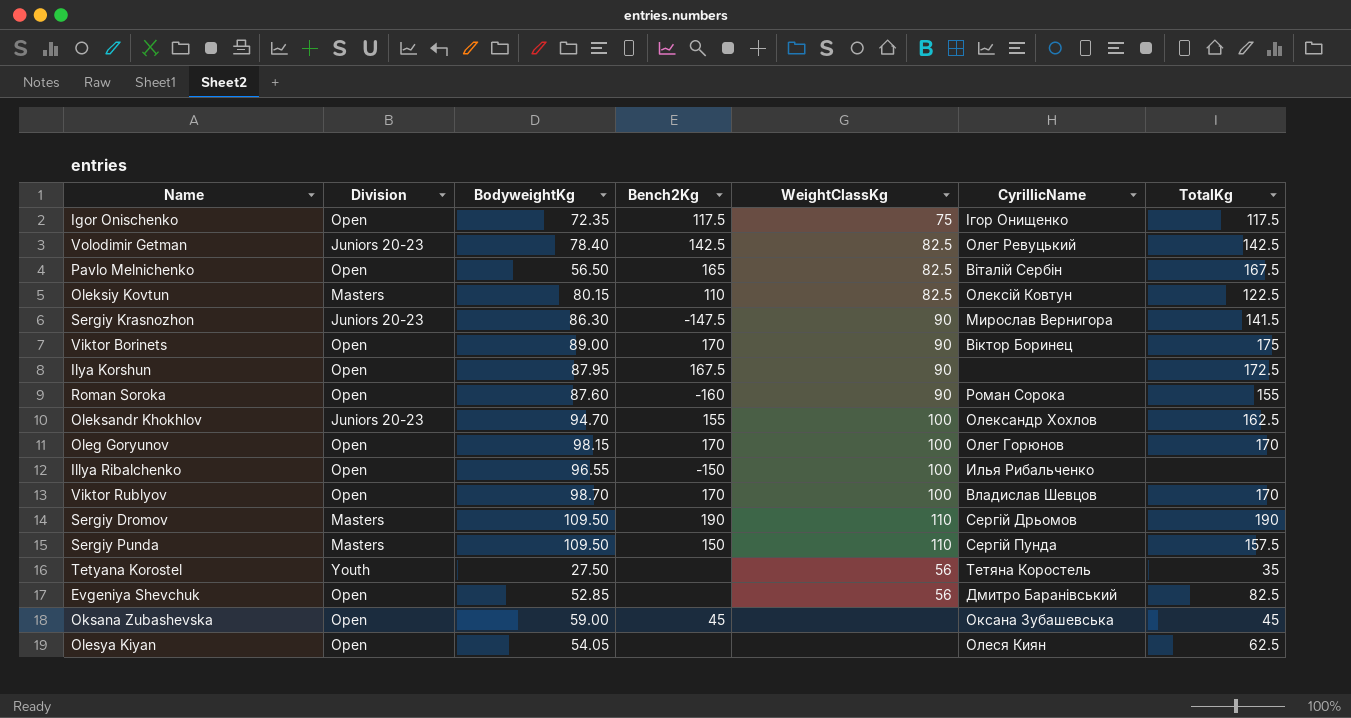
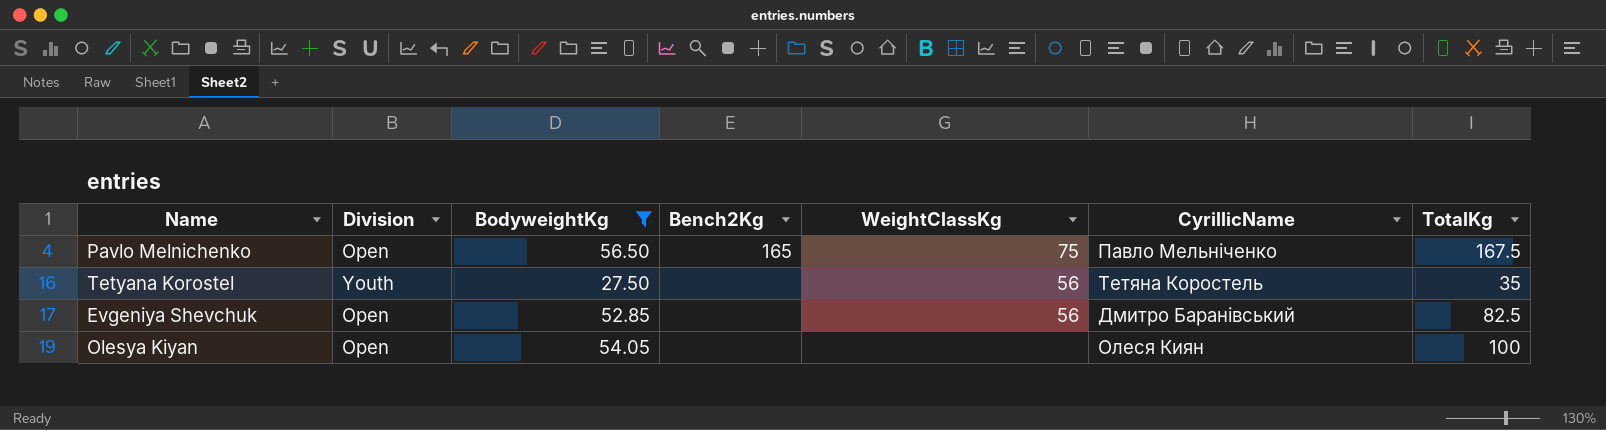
filter: none -> BodyweightKg <= 56.50
Pavlo Melnichenko | WeightClassKg: 82.5 -> 75
Pavlo Melnichenko | CyrillicName: Віталій Сербін -> Павло Мельніченко
Olesya Kiyan | TotalKg: 62.5 -> 100

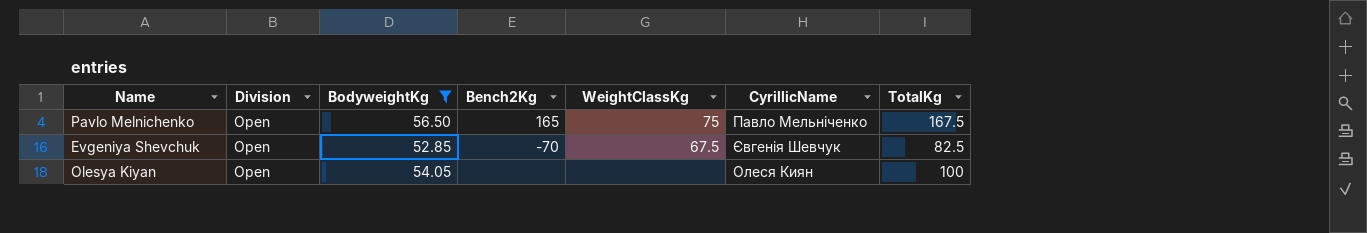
row Tetyana Korostel: Youth | 27.50 | none | 56 | Тетяна Коростель | 35 -> none
Evgeniya Shevchuk | Bench2Kg: none -> -70
Evgeniya Shevchuk | WeightClassKg: 56 -> 67.5
Evgeniya Shevchuk | CyrillicName: Дмитро Баранівський -> Євгенія Шевчук

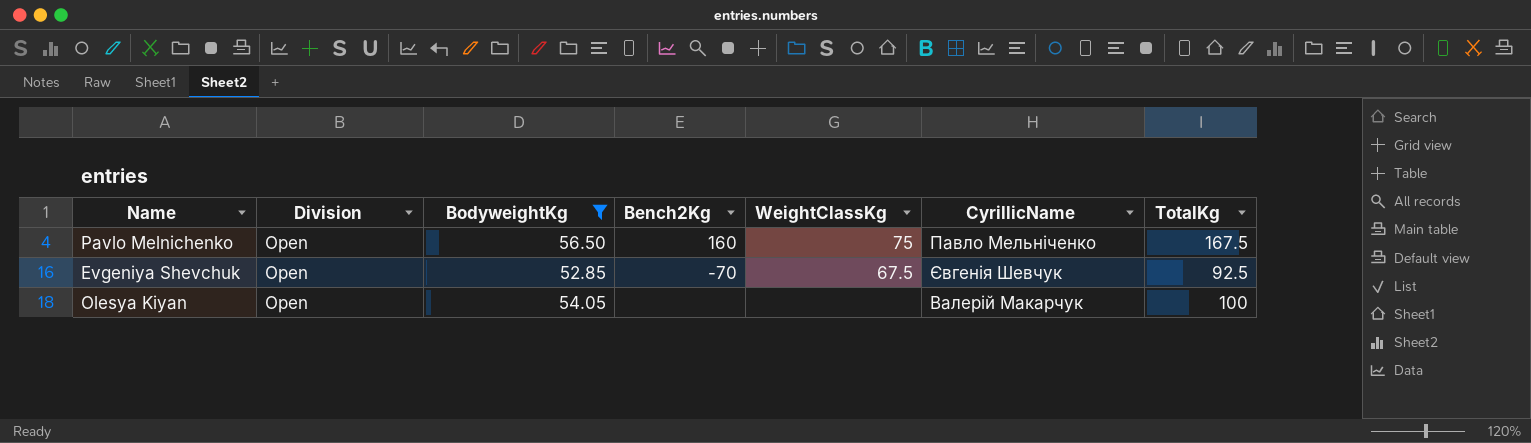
Pavlo Melnichenko | Bench2Kg: 165 -> 160
Evgeniya Shevchuk | TotalKg: 82.5 -> 92.5
Olesya Kiyan | CyrillicName: Олеся Киян -> Валерій Макарчук

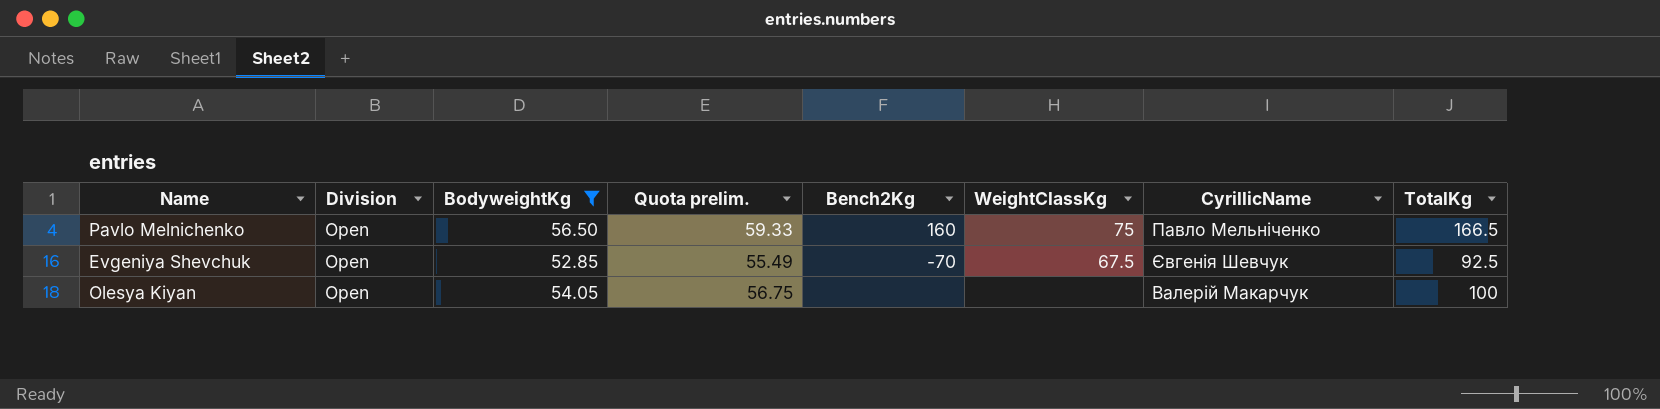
column Quota prelim. | formula: none -> [BodyweightKg] * 1.05
Pavlo Melnichenko | TotalKg: 167.5 -> 166.5

